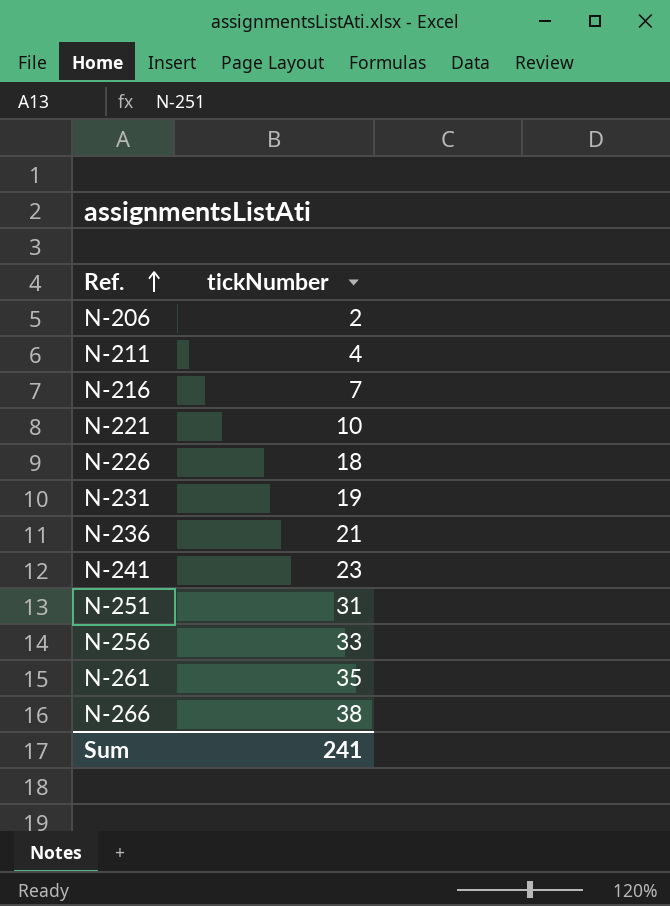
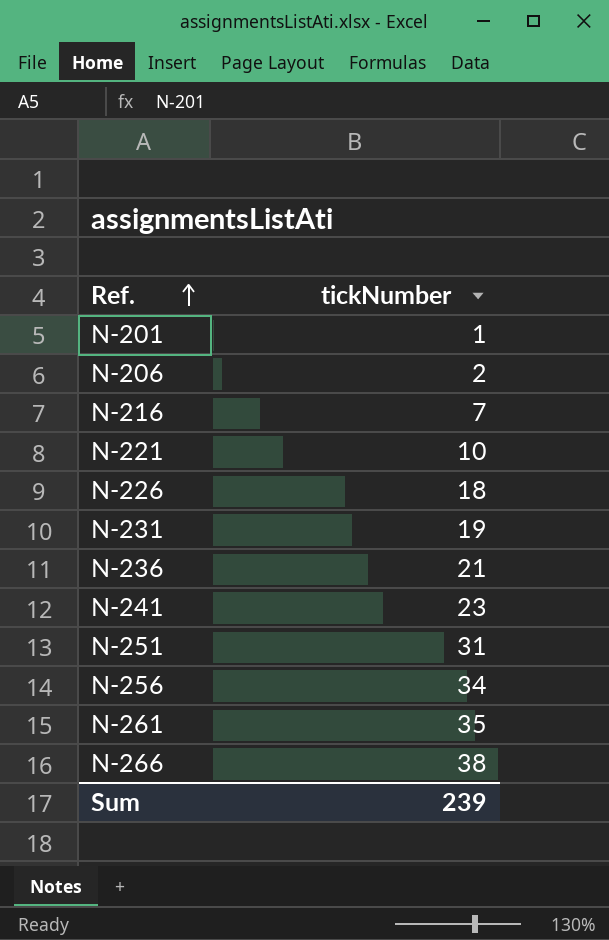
row N-211: 4 -> none
row N-201: none -> 1
N-256 | tickNumber: 33 -> 34
Sum | tickNumber: 241 -> 239

